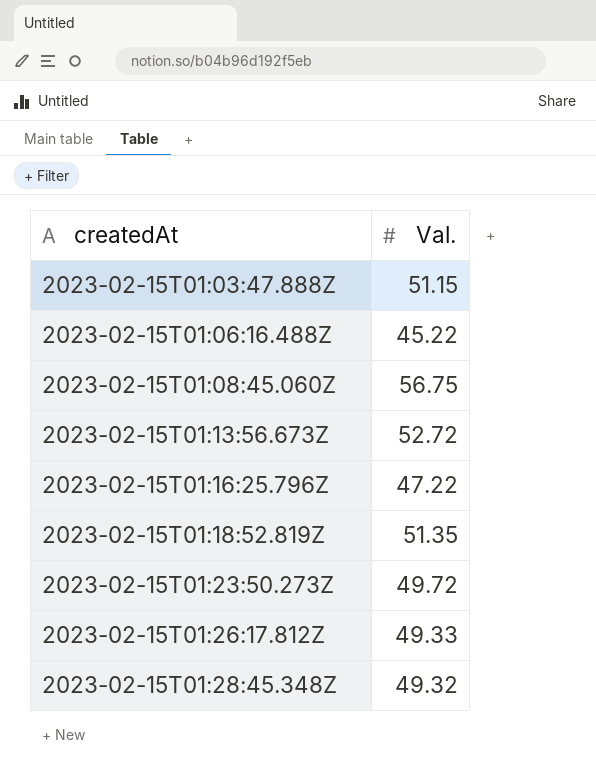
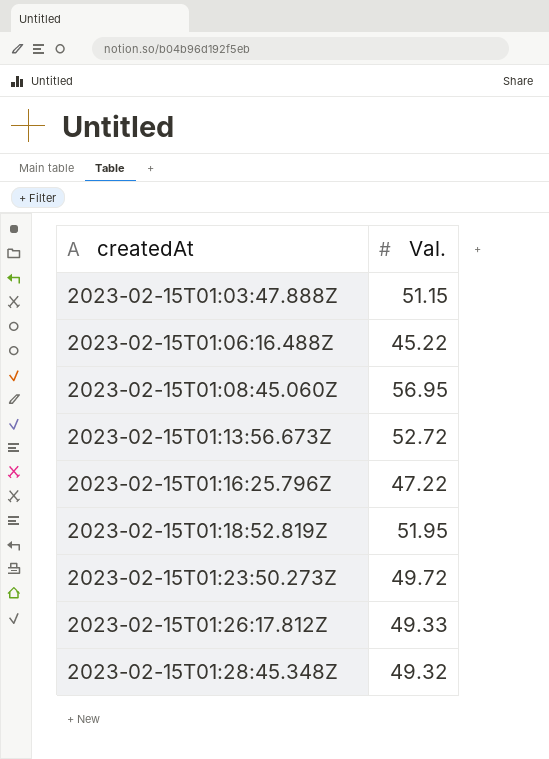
2023-02-15T01:08:45.060Z | Val.: 56.75 -> 56.95
2023-02-15T01:18:52.819Z | Val.: 51.35 -> 51.95

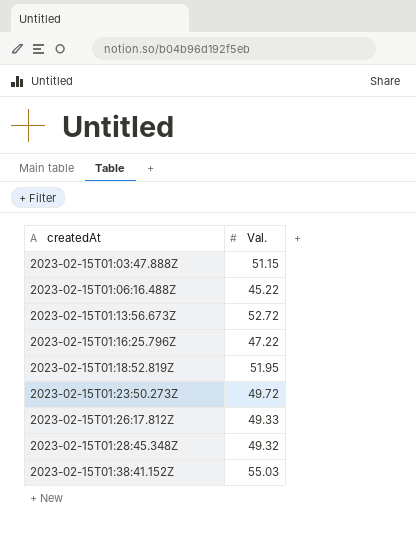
row 2023-02-15T01:08:45.060Z: 56.95 -> none
row 2023-02-15T01:38:41.152Z: none -> 55.03

